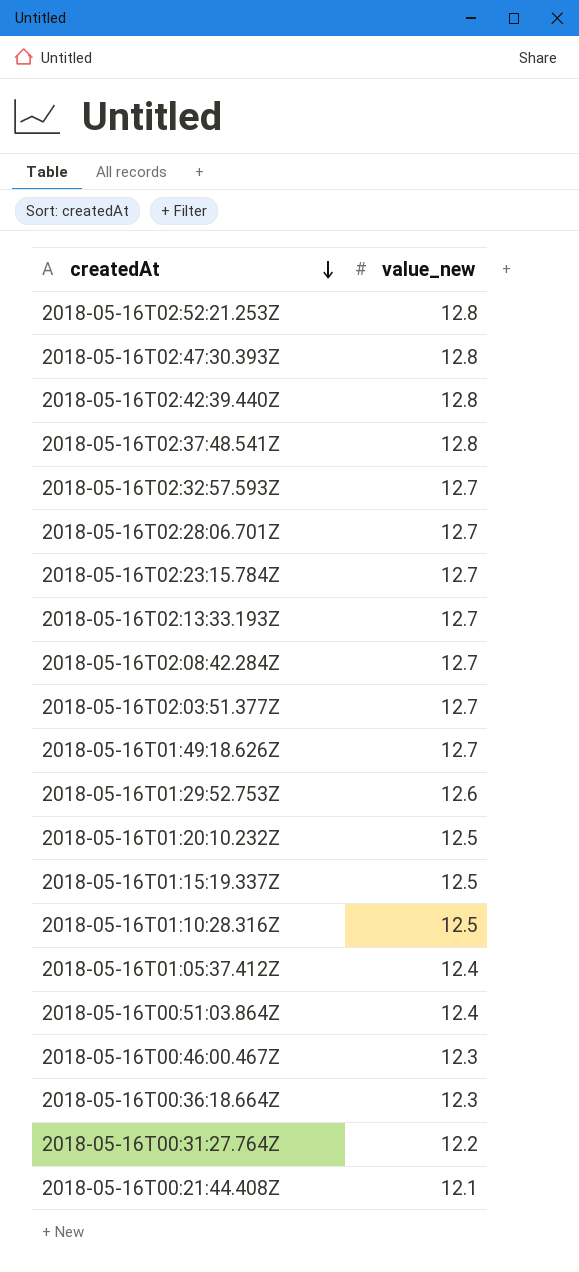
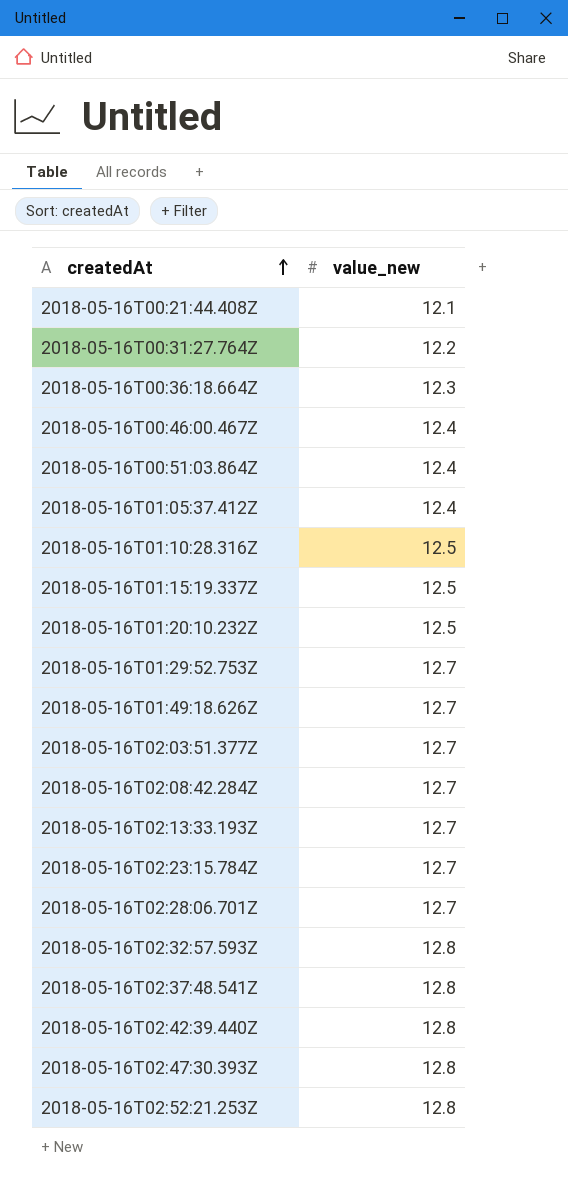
row order: createdAt descending -> createdAt ascending
2018-05-16T00:46:00.467Z | value_new: 12.3 -> 12.4
2018-05-16T01:29:52.753Z | value_new: 12.6 -> 12.7
2018-05-16T02:32:57.593Z | value_new: 12.7 -> 12.8

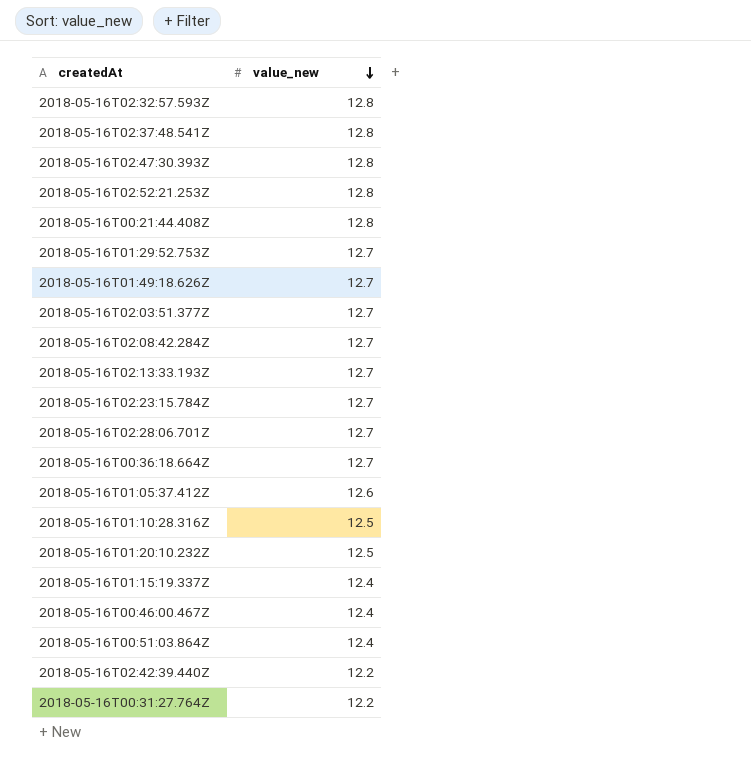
row order: createdAt ascending -> value_new descending
2018-05-16T00:21:44.408Z | value_new: 12.1 -> 12.8
2018-05-16T00:36:18.664Z | value_new: 12.3 -> 12.7
2018-05-16T01:05:37.412Z | value_new: 12.4 -> 12.6
2018-05-16T01:15:19.337Z | value_new: 12.5 -> 12.4
2018-05-16T02:42:39.440Z | value_new: 12.8 -> 12.2

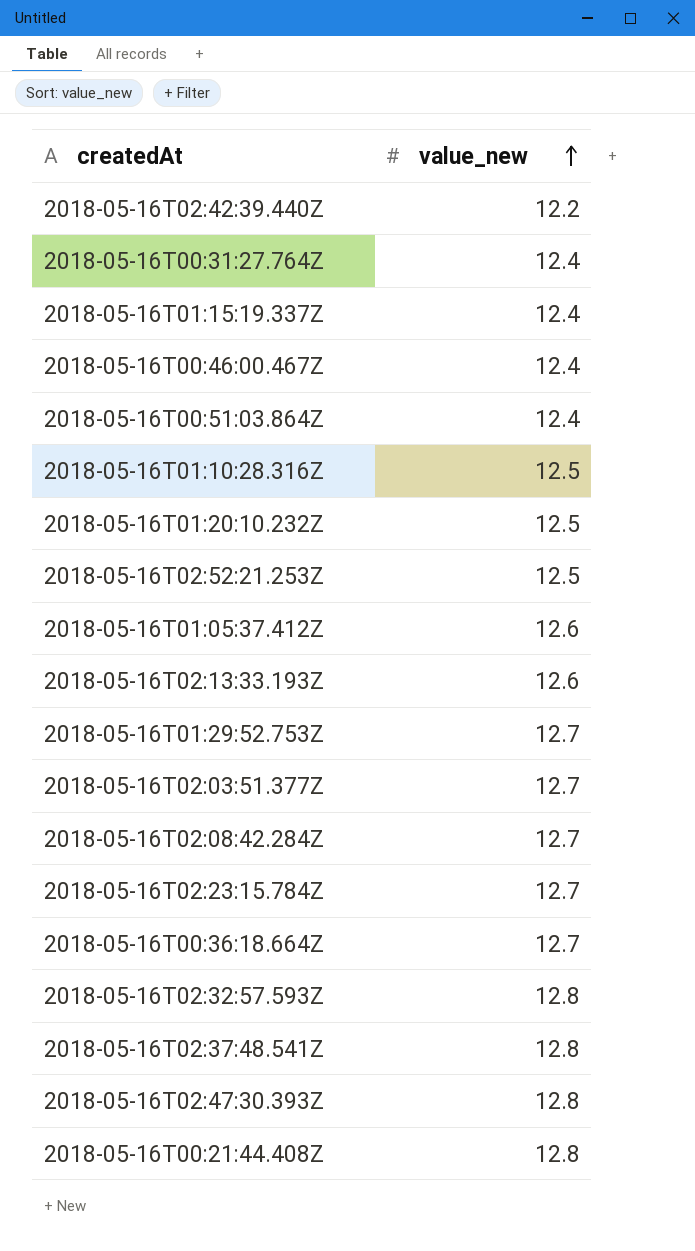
row order: value_new descending -> value_new ascending
row 2018-05-16T01:49:18.626Z: 12.7 -> none
row 2018-05-16T02:28:06.701Z: 12.7 -> none
2018-05-16T00:31:27.764Z | value_new: 12.2 -> 12.4
2018-05-16T02:52:21.253Z | value_new: 12.8 -> 12.5
2018-05-16T02:13:33.193Z | value_new: 12.7 -> 12.6

